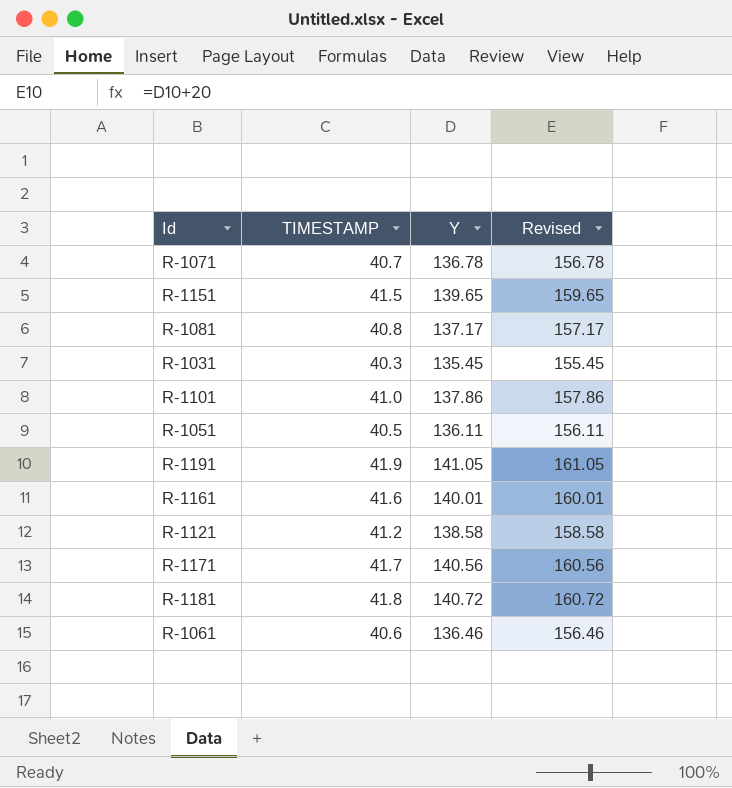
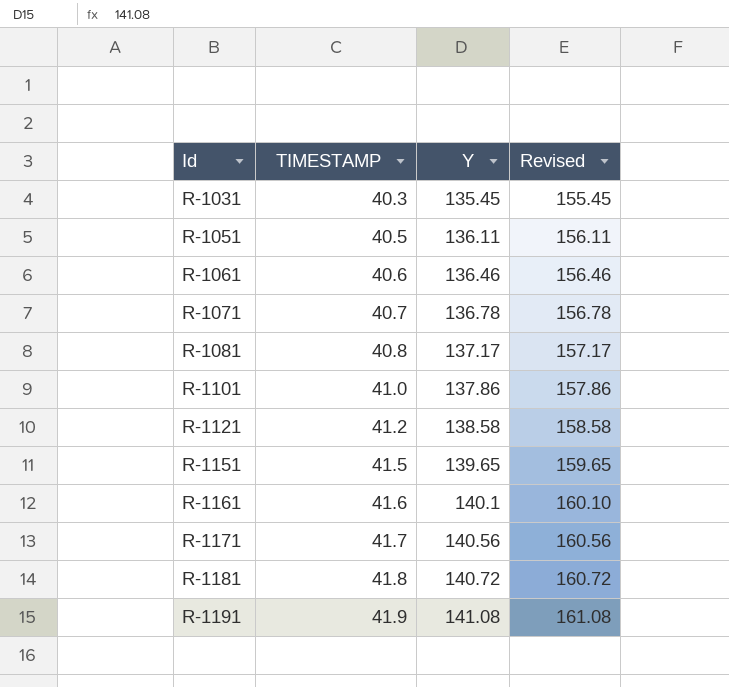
row order: none -> Id ascending
R-1161 | Y: 140.01 -> 140.1
R-1161 | Revised: 160.01 -> 160.10
R-1191 | Y: 141.05 -> 141.08
R-1191 | Revised: 161.05 -> 161.08

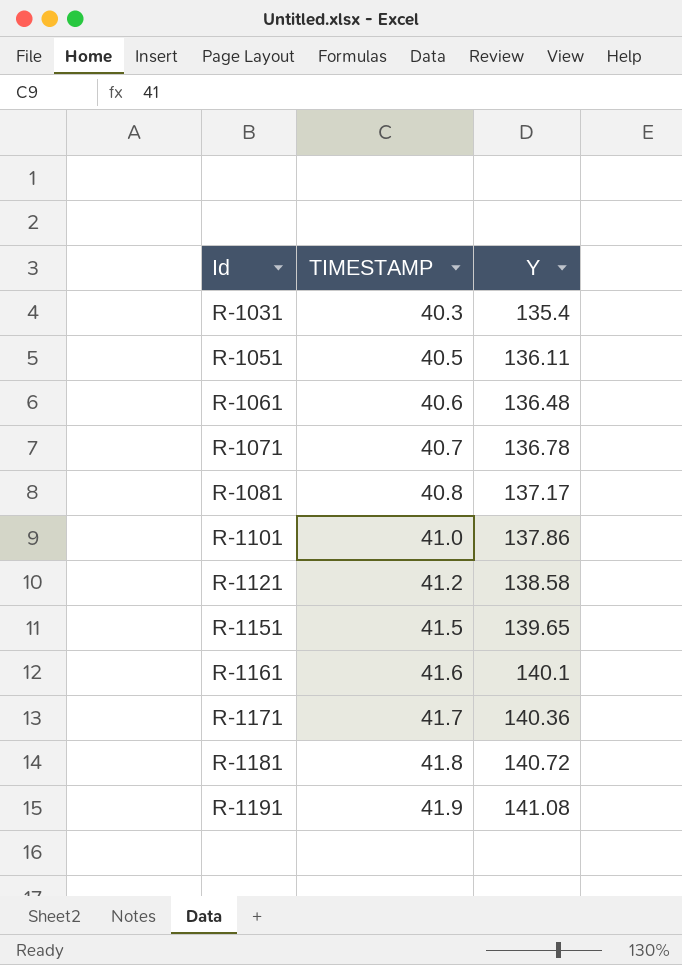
column Revised | formula: [Y] + 20 -> none
R-1031 | Y: 135.45 -> 135.4
R-1061 | Y: 136.46 -> 136.48
R-1171 | Y: 140.56 -> 140.36

